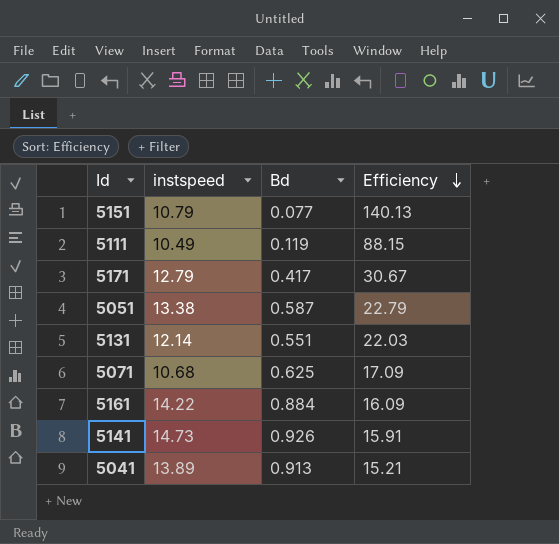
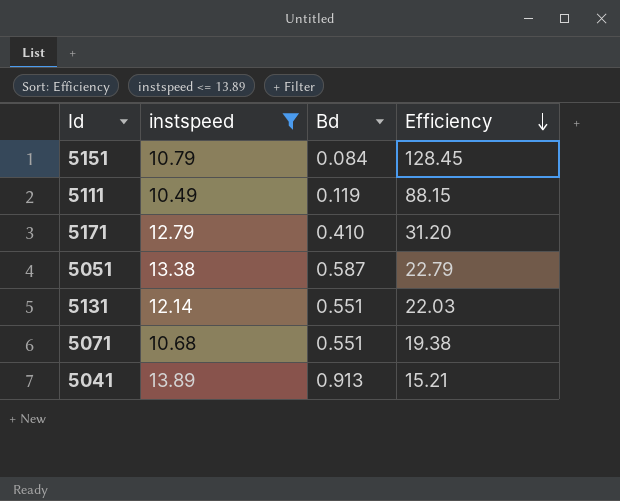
filter: none -> instspeed <= 13.89
5151 | Bd: 0.077 -> 0.084
5151 | Efficiency: 140.13 -> 128.45
5171 | Bd: 0.417 -> 0.410
5171 | Efficiency: 30.67 -> 31.20
5071 | Bd: 0.625 -> 0.551
5071 | Efficiency: 17.09 -> 19.38

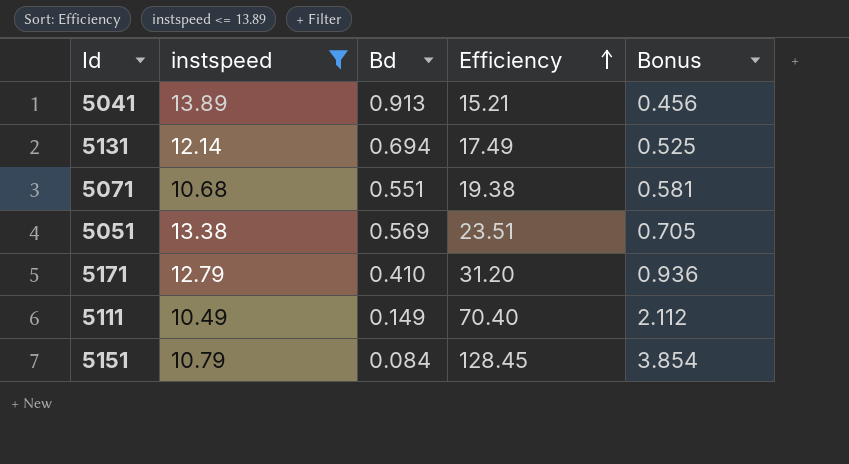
row order: Efficiency descending -> Efficiency ascending
column Bonus | formula: none -> [Efficiency] * 0.03
5131 | Bd: 0.551 -> 0.694
5131 | Efficiency: 22.03 -> 17.49
5051 | Bd: 0.587 -> 0.569
5051 | Efficiency: 22.79 -> 23.51
5111 | Bd: 0.119 -> 0.149
5111 | Efficiency: 88.15 -> 70.40

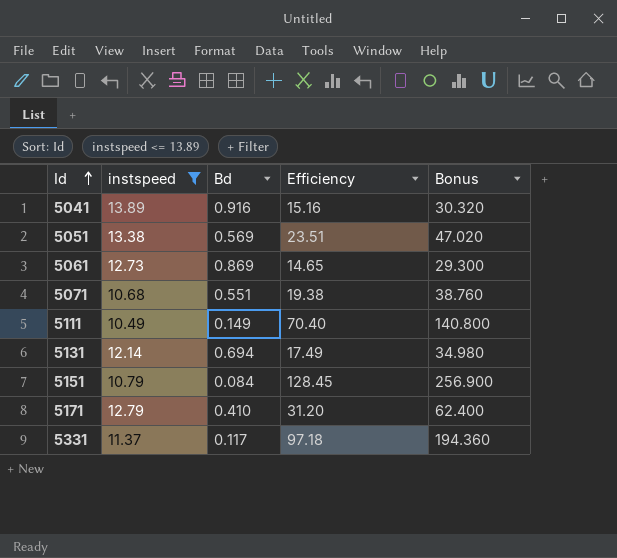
row order: Efficiency ascending -> Id ascending
column Bonus | formula: [Efficiency] * 0.03 -> [Efficiency] * 2
5041 | Bd: 0.913 -> 0.916
5041 | Efficiency: 15.21 -> 15.16
row 5061: none -> 12.73 | 0.869 | 14.65 | 29.300
row 5331: none -> 11.37 | 0.117 | 97.18 | 194.360

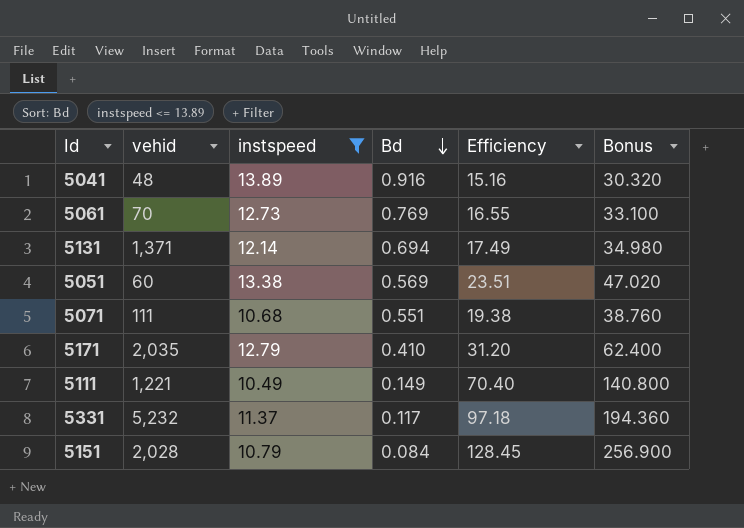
row order: Id ascending -> Bd descending
column vehid | position: none -> 2
5061 | Bd: 0.869 -> 0.769
5061 | Efficiency: 14.65 -> 16.55
5061 | Bonus: 29.300 -> 33.100

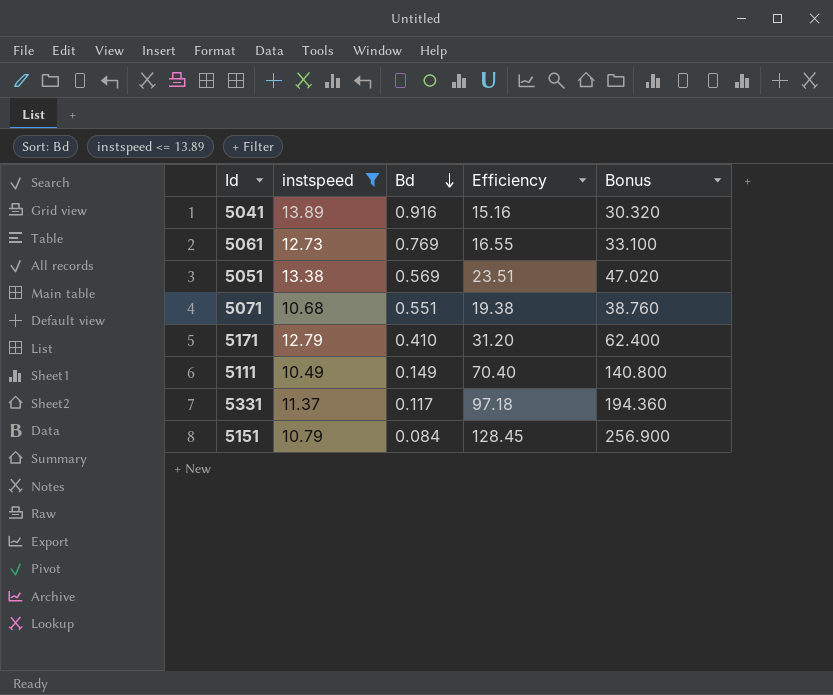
column vehid | position: 2 -> none
row 5131: 1,371 | 12.14 | 0.694 | 17.49 | 34.980 -> none

